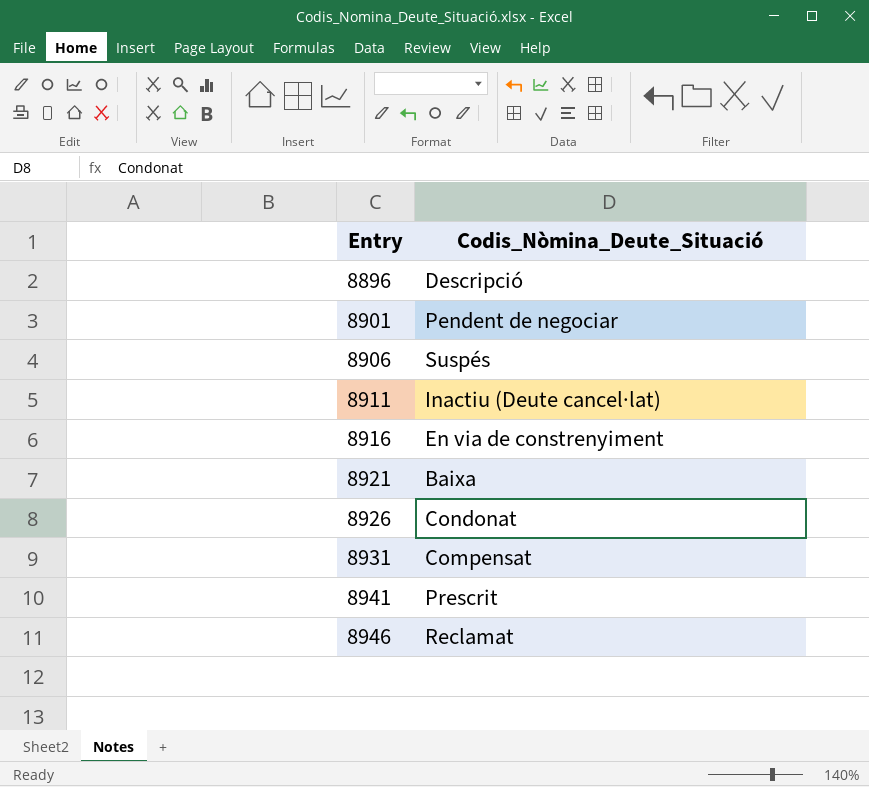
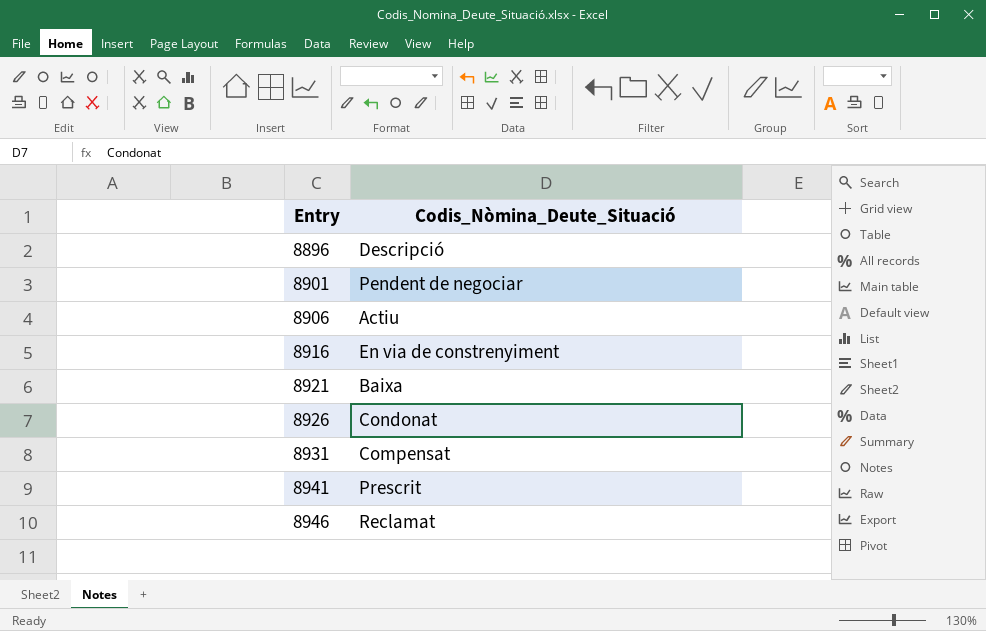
row 8911: Inactiu (Deute cancel·lat) -> none
8906 | Codis_Nòmina_Deute_Situació: Suspés -> Actiu

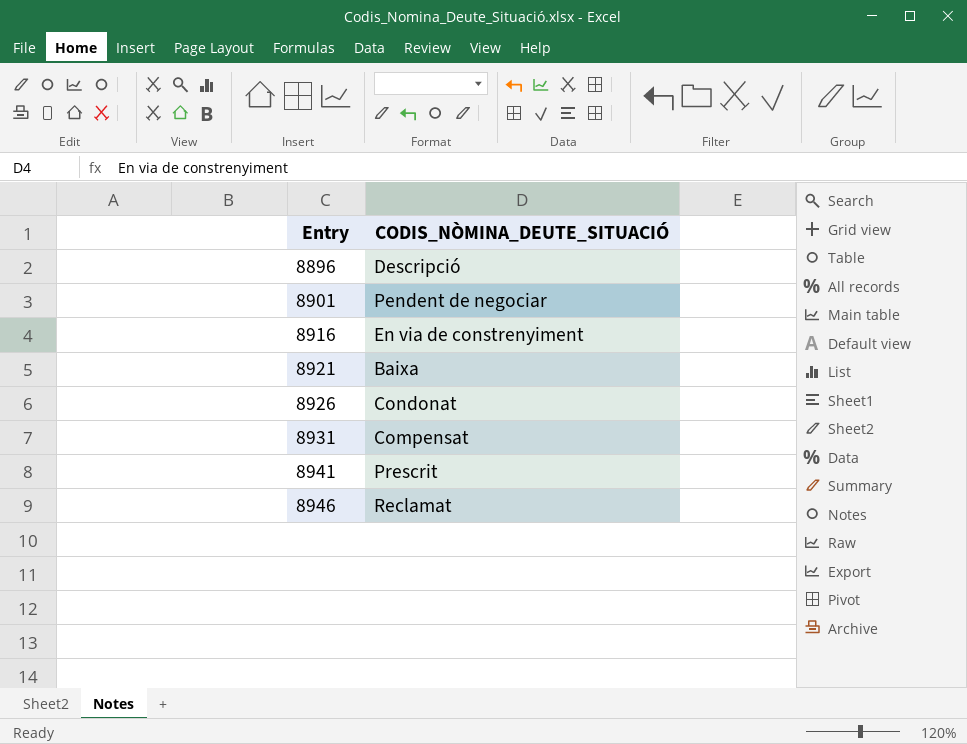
column name: Codis_Nòmina_Deute_Situació -> CODIS_NÒMINA_DEUTE_SITUACIÓ
row 8906: Actiu -> none

